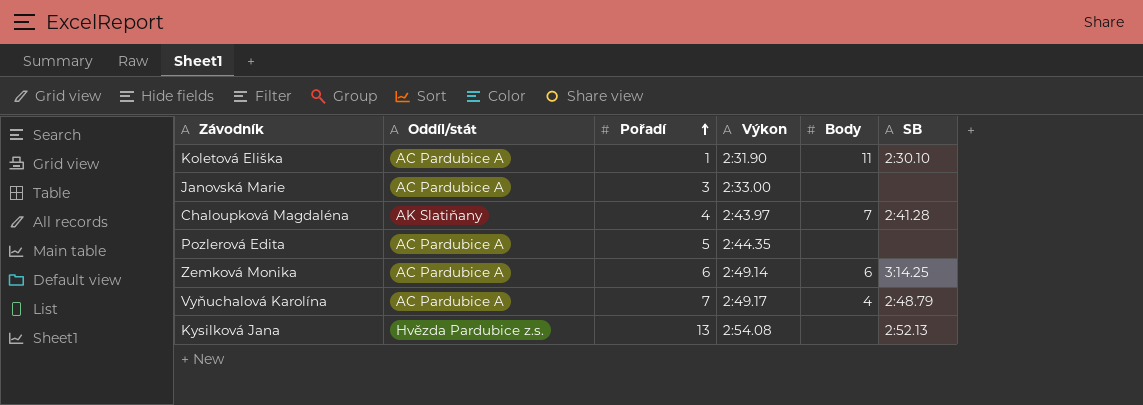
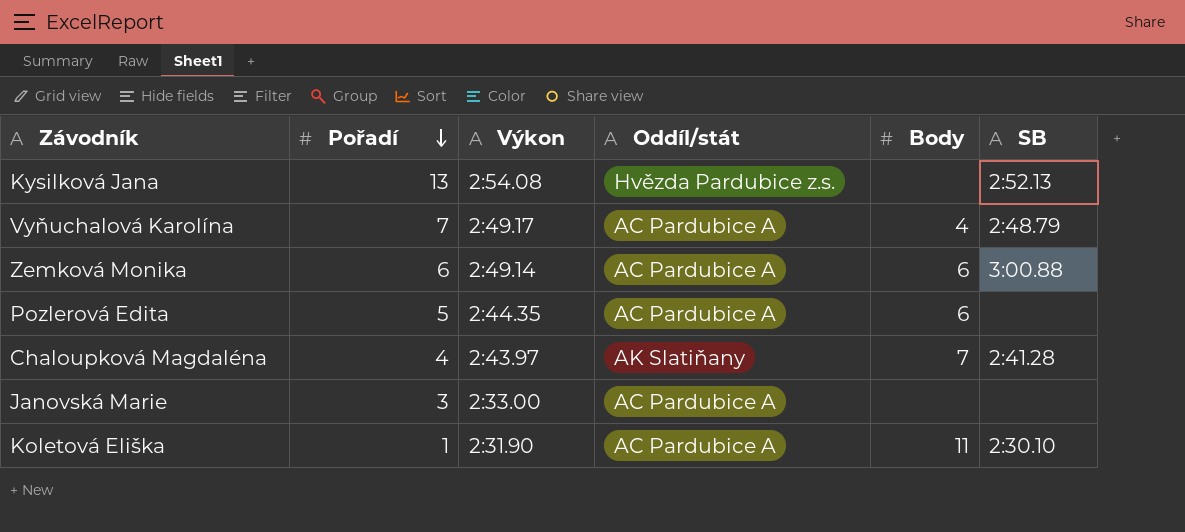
row order: Pořadí ascending -> Pořadí descending
column Oddíl/stát | position: 2 -> 4
Zemková Monika | SB: 3:14.25 -> 3:00.88
Pozlerová Edita | Body: none -> 6

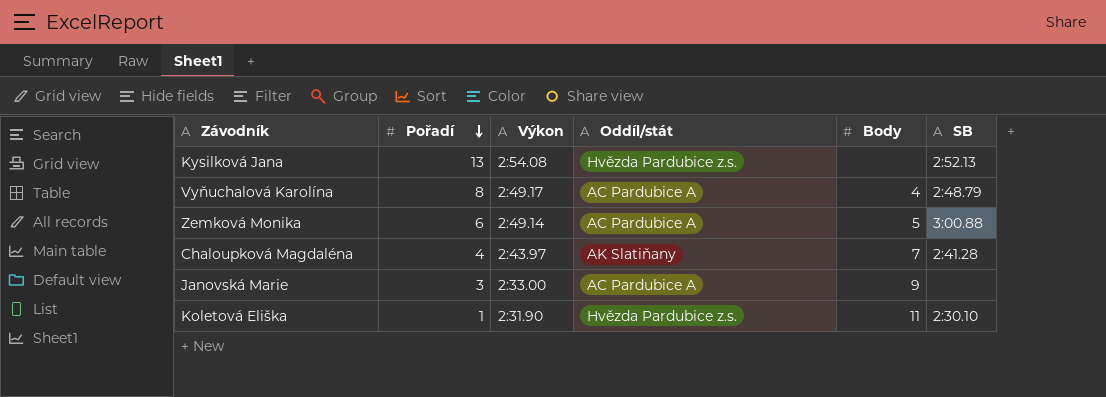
row Pozlerová Edita: 5 | 2:44.35 | AC Pardubice A | 6 | none -> none
Vyňuchalová Karolína | Pořadí: 7 -> 8
Zemková Monika | Body: 6 -> 5
Janovská Marie | Body: none -> 9
Koletová Eliška | Oddíl/stát: AC Pardubice A -> Hvězda Pardubice z.s.

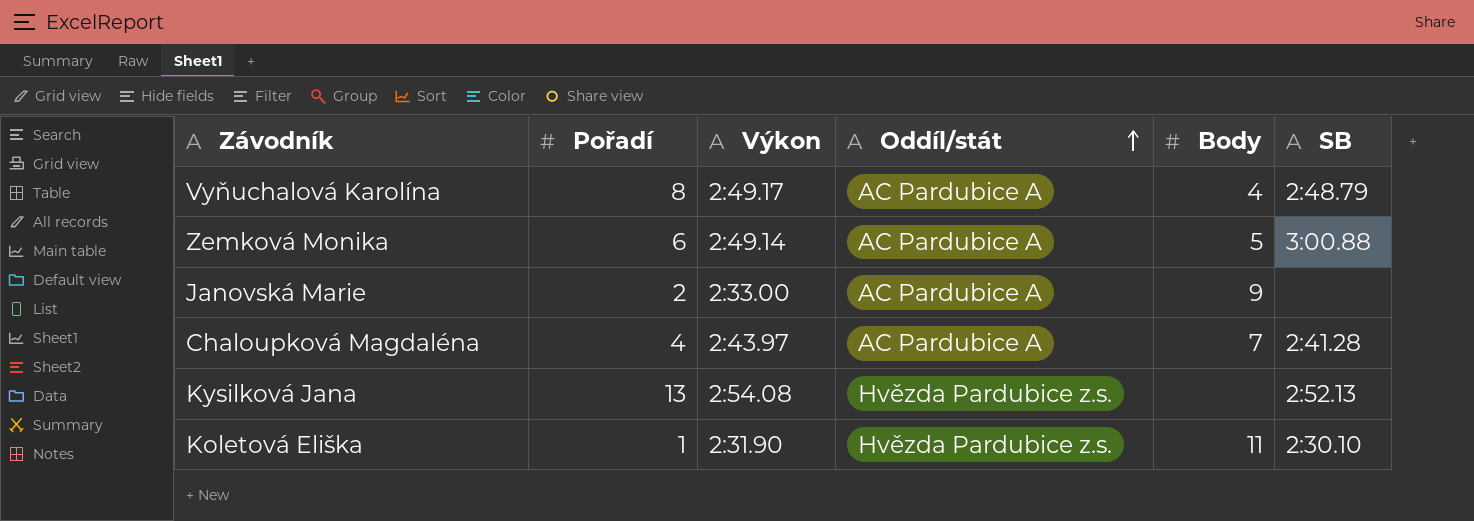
row order: Pořadí descending -> Oddíl/stát ascending
Janovská Marie | Pořadí: 3 -> 2
Chaloupková Magdaléna | Oddíl/stát: AK Slatiňany -> AC Pardubice A

